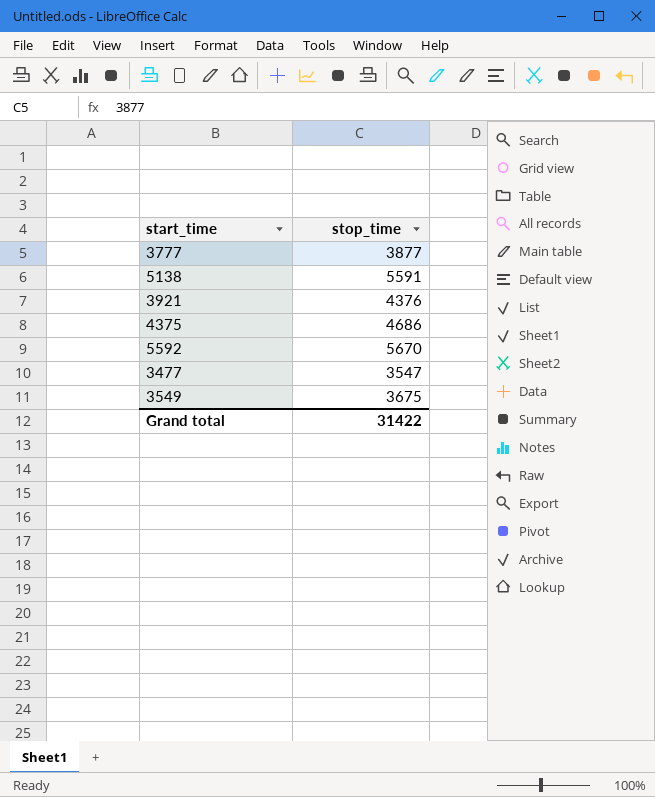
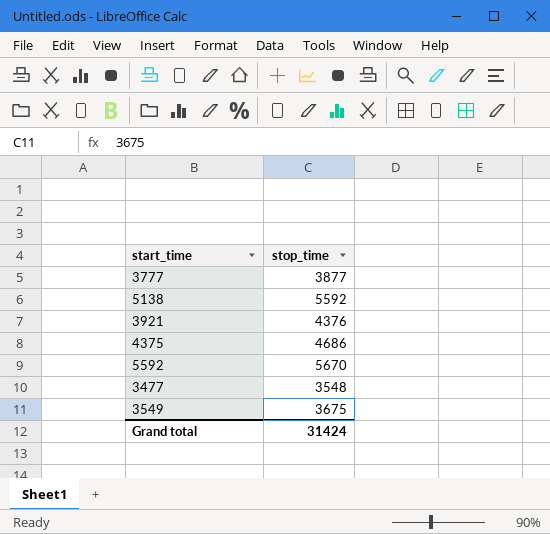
5138 | stop_time: 5591 -> 5592
3477 | stop_time: 3547 -> 3548
Grand total | stop_time: 31422 -> 31424

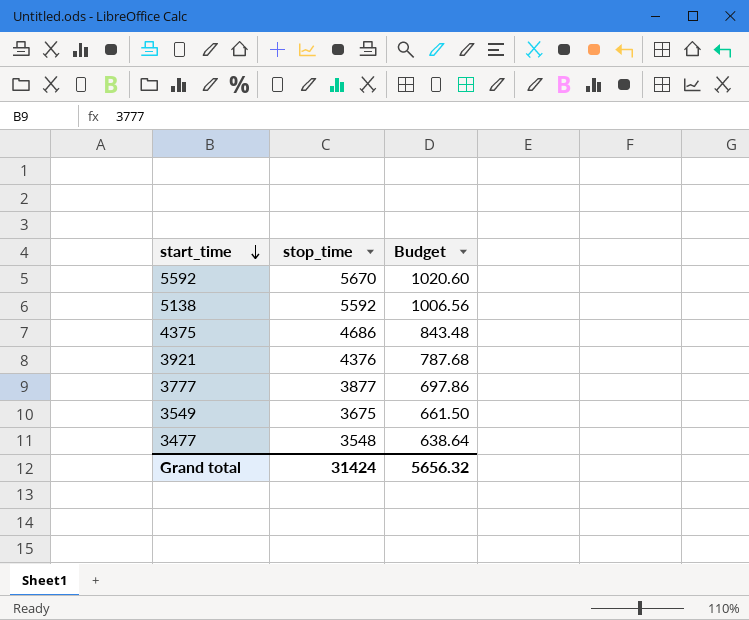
row order: none -> start_time descending
column Budget | formula: none -> [stop_time] * 0.18

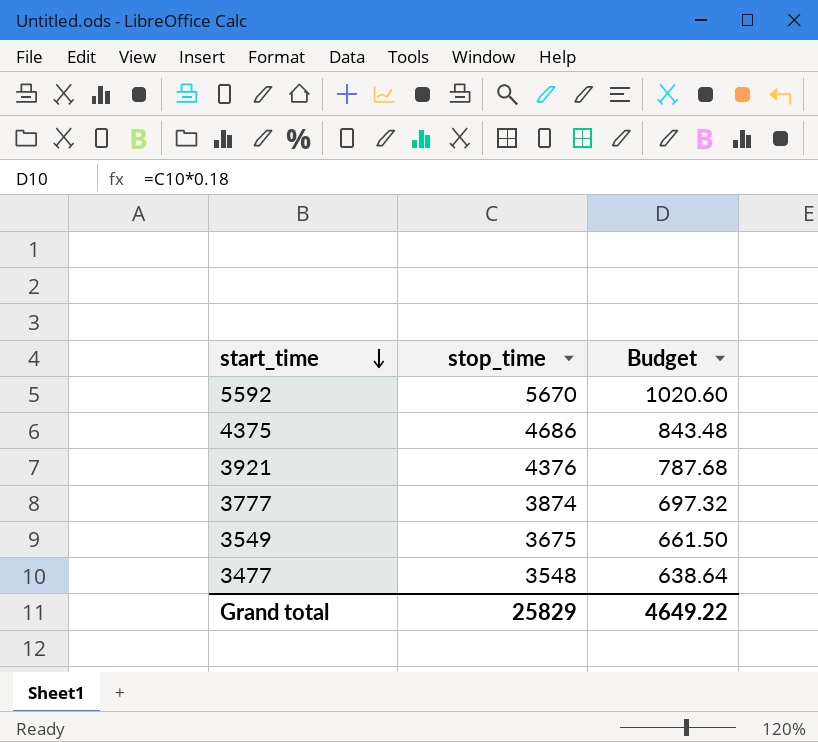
row 5138: 5592 | 1006.56 -> none
3777 | stop_time: 3877 -> 3874
3777 | Budget: 697.86 -> 697.32
Grand total | stop_time: 31424 -> 25829
Grand total | Budget: 5656.32 -> 4649.22

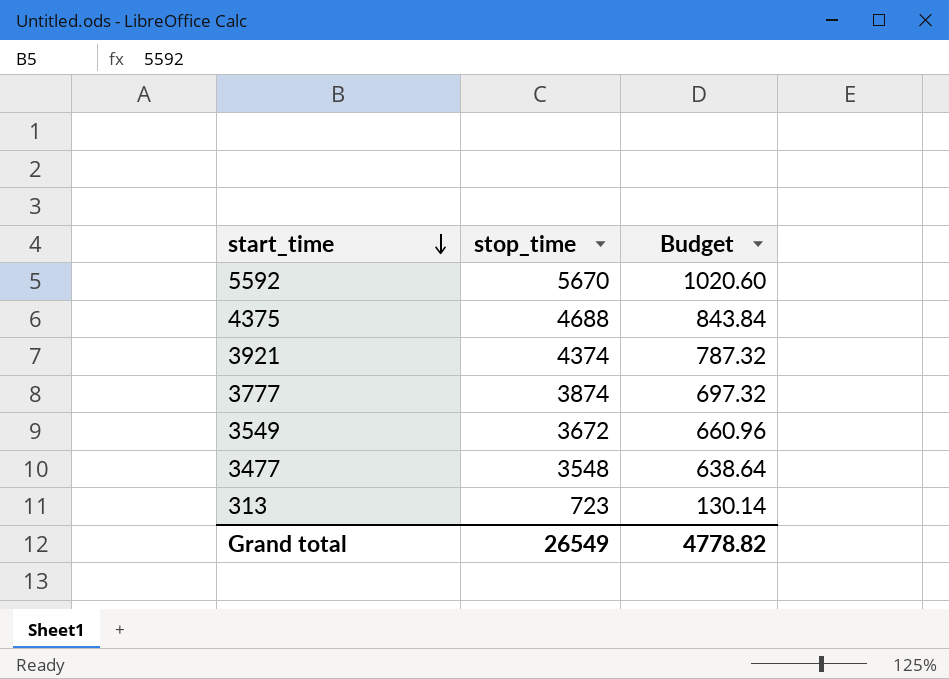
4375 | stop_time: 4686 -> 4688
4375 | Budget: 843.48 -> 843.84
3921 | stop_time: 4376 -> 4374
3921 | Budget: 787.68 -> 787.32
3549 | stop_time: 3675 -> 3672
3549 | Budget: 661.50 -> 660.96
row 313: none -> 723 | 130.14
Grand total | stop_time: 25829 -> 26549
Grand total | Budget: 4649.22 -> 4778.82

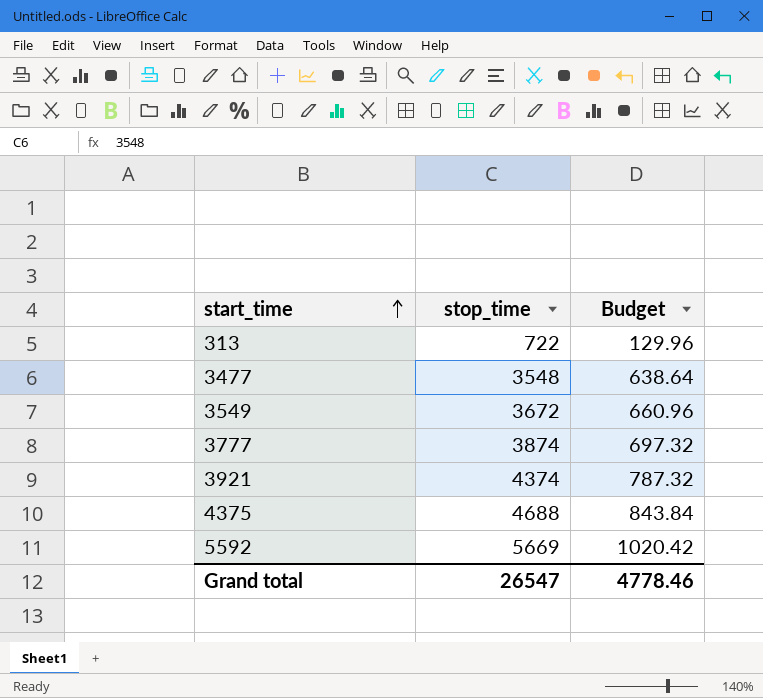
row order: start_time descending -> start_time ascending
313 | stop_time: 723 -> 722
313 | Budget: 130.14 -> 129.96
5592 | stop_time: 5670 -> 5669
5592 | Budget: 1020.60 -> 1020.42
Grand total | stop_time: 26549 -> 26547
Grand total | Budget: 4778.82 -> 4778.46

